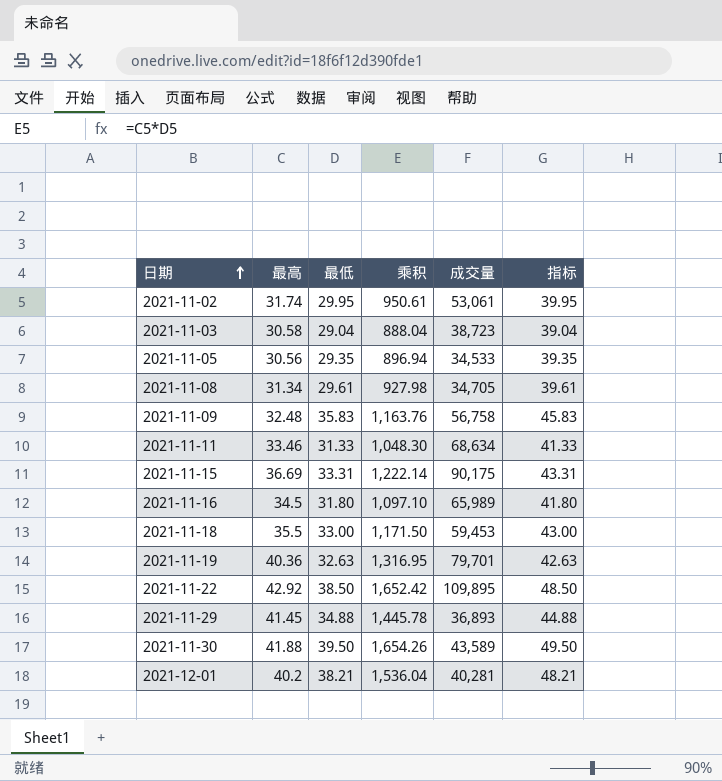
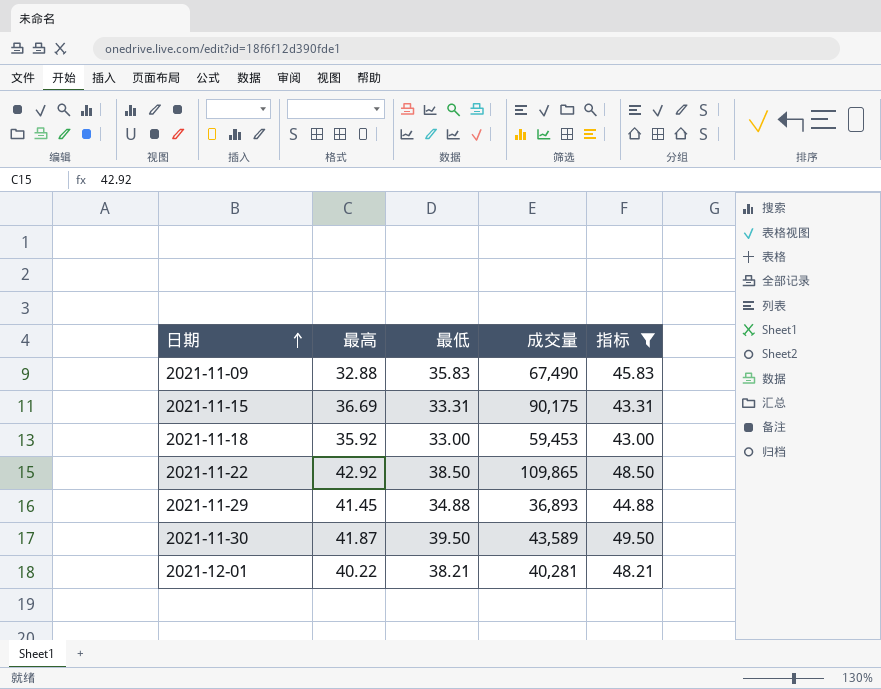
filter: none -> 指标 >= 43.00
column 乘积 | formula: [最高] * [最低] -> none
2021-11-09 | 最高: 32.48 -> 32.88
2021-11-09 | 成交量: 56,758 -> 67,490
2021-11-18 | 最高: 35.5 -> 35.92
2021-11-22 | 成交量: 109,895 -> 109,865
2021-11-30 | 最高: 41.88 -> 41.87
2021-12-01 | 最高: 40.2 -> 40.22

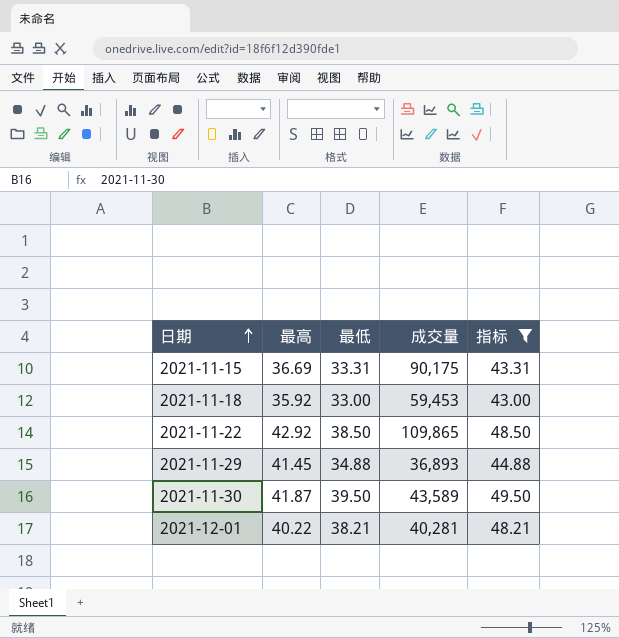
row 2021-11-09: 32.88 | 35.83 | 67,490 | 45.83 -> none

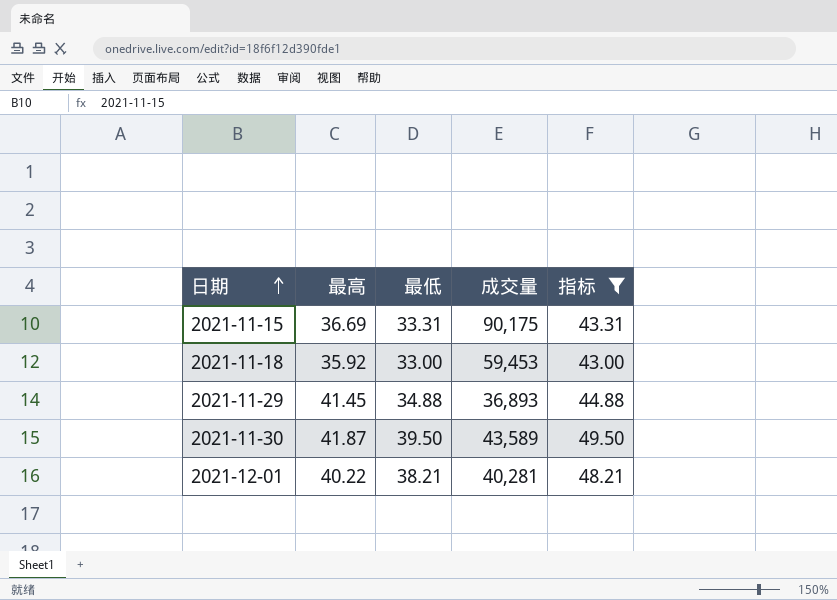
row 2021-11-22: 42.92 | 38.50 | 109,865 | 48.50 -> none

